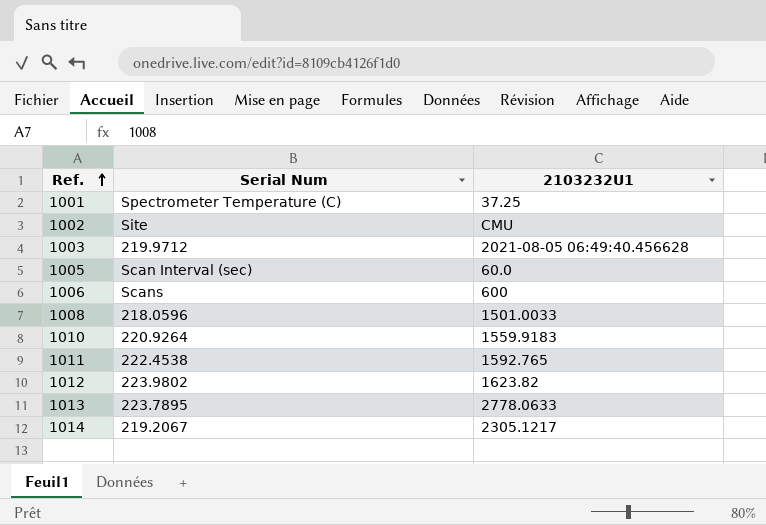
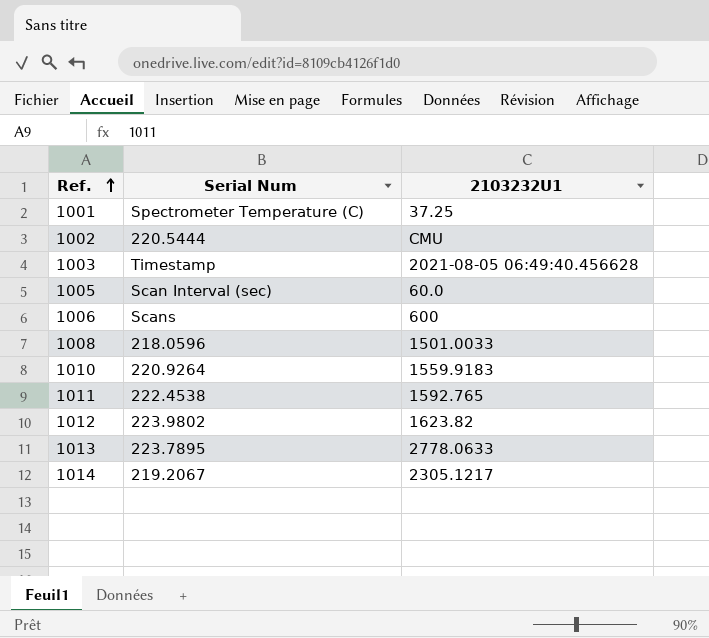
1002 | Serial Num: Site -> 220.5444
1003 | Serial Num: 219.9712 -> Timestamp

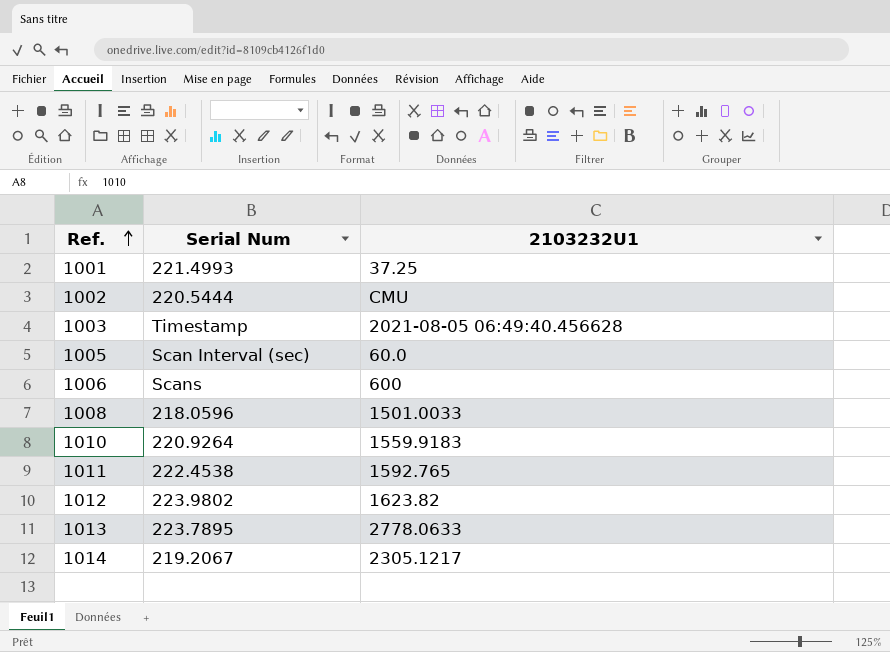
1001 | Serial Num: Spectrometer Temperature (C) -> 221.4993

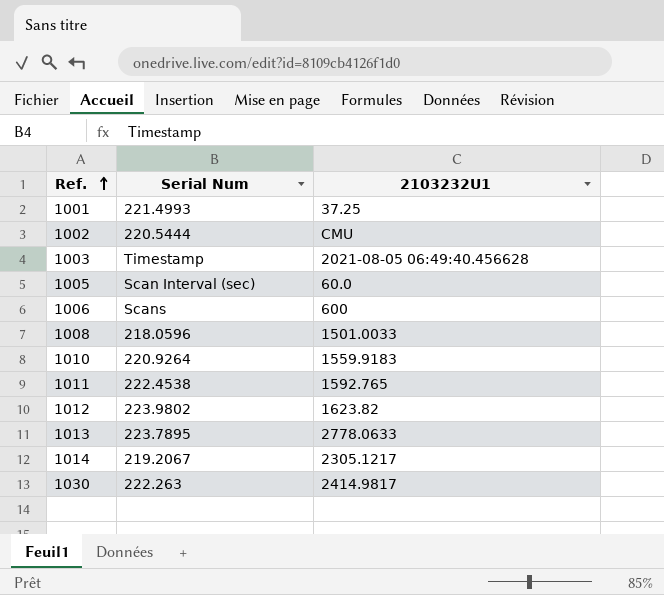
row 1030: none -> 222.263 | 2414.9817

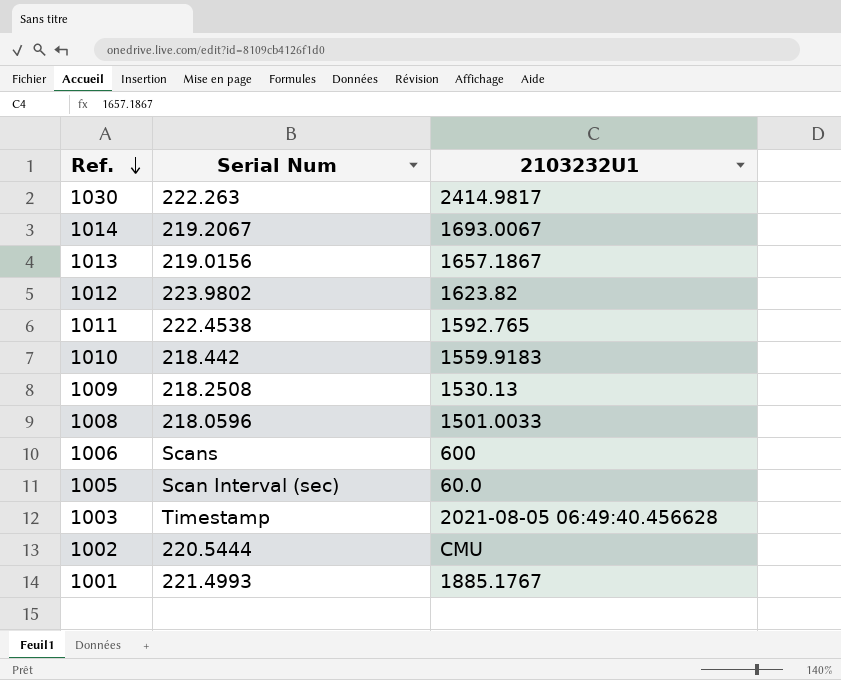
row order: Ref. ascending -> Ref. descending
1014 | 2103232U1: 2305.1217 -> 1693.0067
1013 | Serial Num: 223.7895 -> 219.0156
1013 | 2103232U1: 2778.0633 -> 1657.1867
1010 | Serial Num: 220.9264 -> 218.442
row 1009: none -> 218.2508 | 1530.13
1001 | 2103232U1: 37.25 -> 1885.1767

